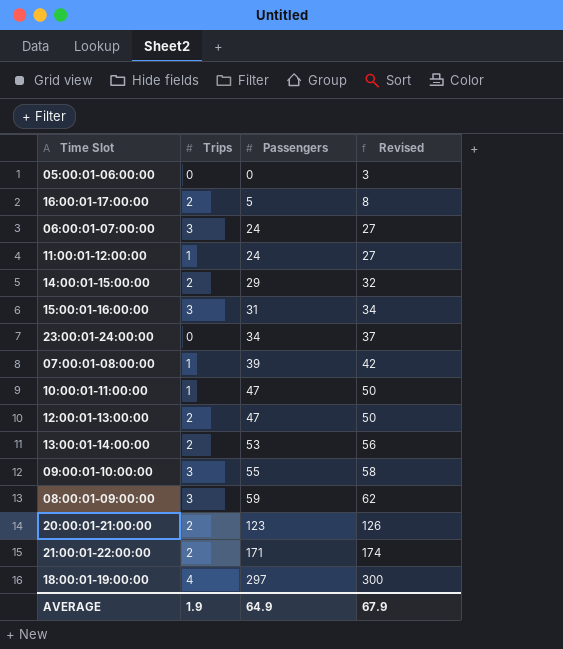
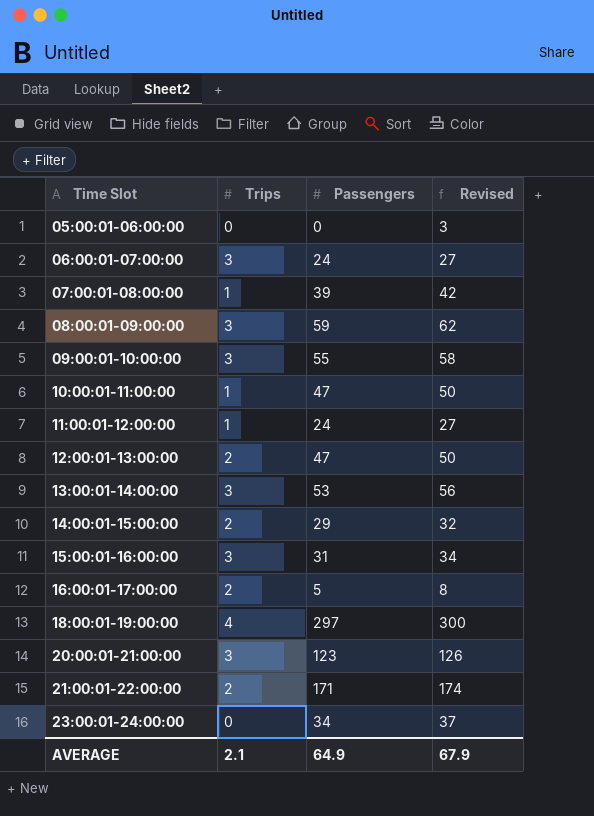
row order: Passengers ascending -> Time Slot ascending
13:00:01-14:00:00 | Trips: 2 -> 3
20:00:01-21:00:00 | Trips: 2 -> 3
AVERAGE | Trips: 1.9 -> 2.1

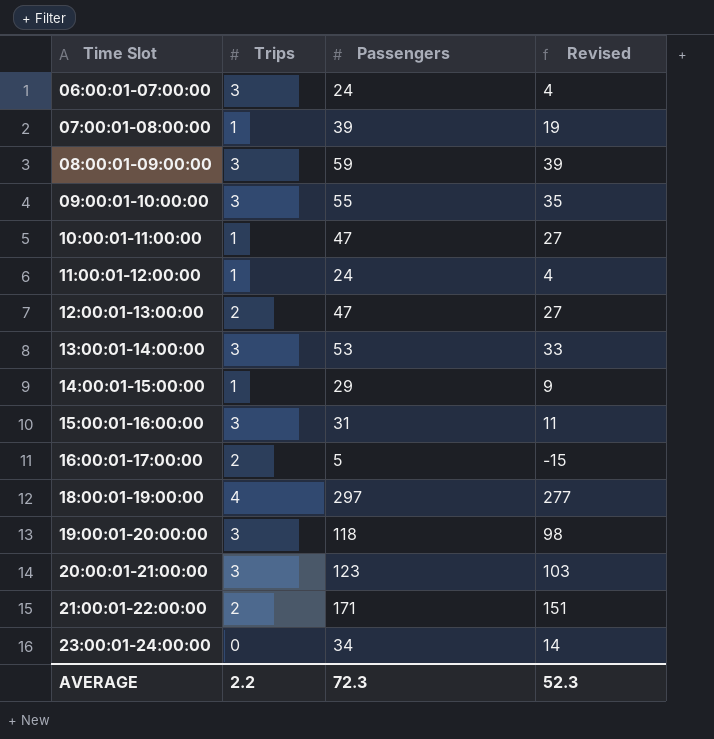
column Revised | formula: [Passengers] + 3 -> [Passengers] - 20
row 05:00:01-06:00:00: 0 | 0 | 3 -> none
14:00:01-15:00:00 | Trips: 2 -> 1
row 19:00:01-20:00:00: none -> 3 | 118 | 98
AVERAGE | Trips: 2.1 -> 2.2
AVERAGE | Passengers: 64.9 -> 72.3
AVERAGE | Revised: 67.9 -> 52.3

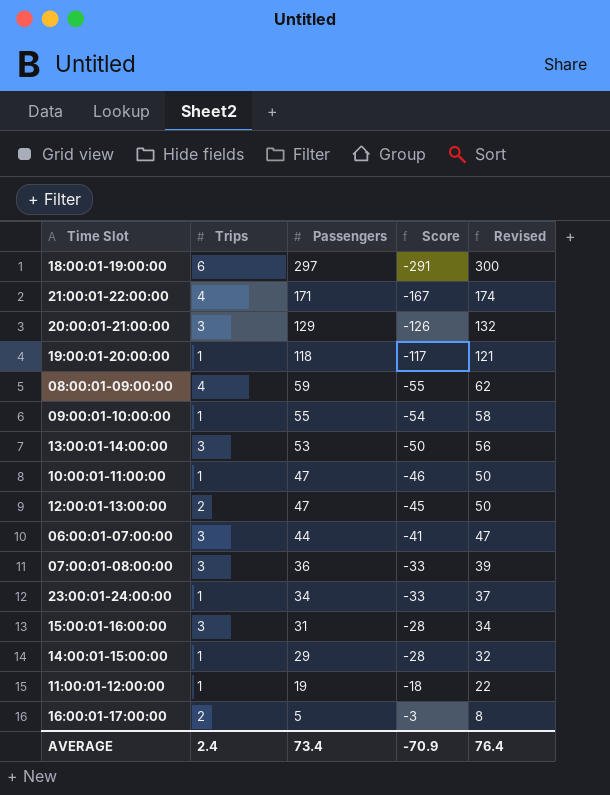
row order: Time Slot ascending -> Passengers descending
column Score | formula: none -> [Trips] - [Passengers]
column Revised | formula: [Passengers] - 20 -> [Passengers] + 3
18:00:01-19:00:00 | Trips: 4 -> 6
21:00:01-22:00:00 | Trips: 2 -> 4
20:00:01-21:00:00 | Passengers: 123 -> 129
19:00:01-20:00:00 | Trips: 3 -> 1
08:00:01-09:00:00 | Trips: 3 -> 4
09:00:01-10:00:00 | Trips: 3 -> 1
06:00:01-07:00:00 | Passengers: 24 -> 44
07:00:01-08:00:00 | Trips: 1 -> 3
07:00:01-08:00:00 | Passengers: 39 -> 36
23:00:01-24:00:00 | Trips: 0 -> 1
11:00:01-12:00:00 | Passengers: 24 -> 19
AVERAGE | Trips: 2.2 -> 2.4
AVERAGE | Passengers: 72.3 -> 73.4
AVERAGE | Revised: 52.3 -> 76.4

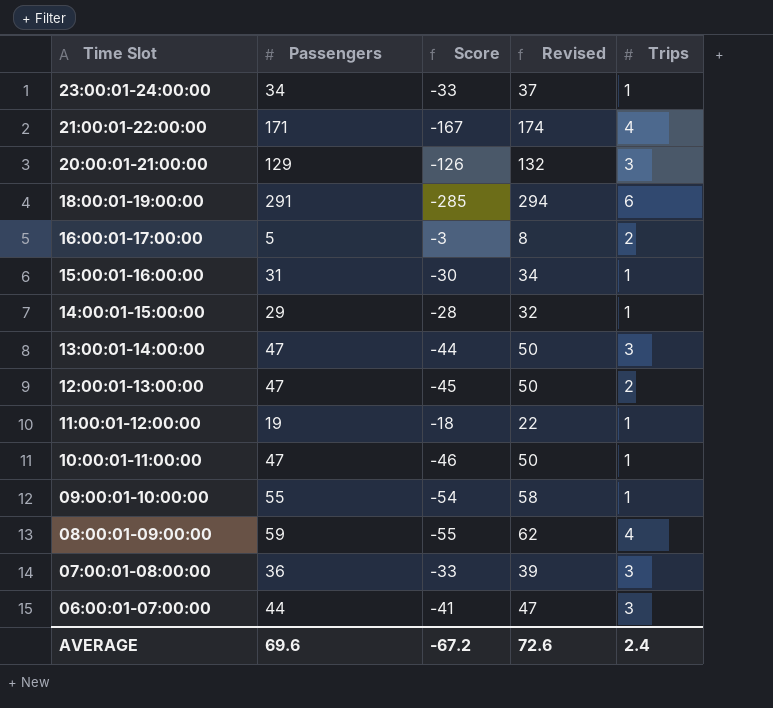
row order: Passengers descending -> Time Slot descending
column Trips | position: 2 -> 5
row 19:00:01-20:00:00: 1 | 118 | -117 | 121 -> none
18:00:01-19:00:00 | Passengers: 297 -> 291
18:00:01-19:00:00 | Score: -291 -> -285
18:00:01-19:00:00 | Revised: 300 -> 294
15:00:01-16:00:00 | Score: -28 -> -30
15:00:01-16:00:00 | Trips: 3 -> 1
13:00:01-14:00:00 | Passengers: 53 -> 47
13:00:01-14:00:00 | Score: -50 -> -44
13:00:01-14:00:00 | Revised: 56 -> 50
AVERAGE | Passengers: 73.4 -> 69.6
AVERAGE | Score: -70.9 -> -67.2
AVERAGE | Revised: 76.4 -> 72.6

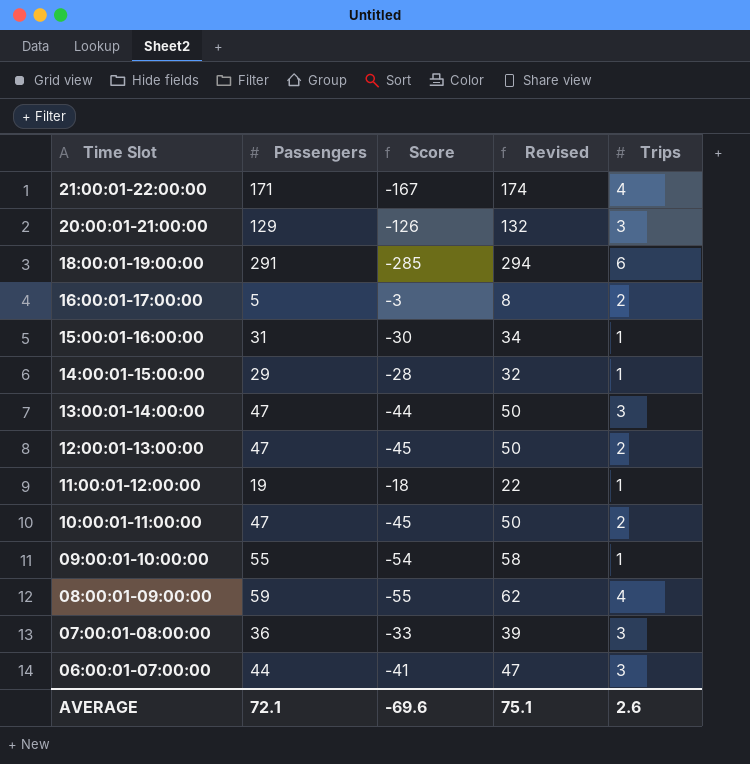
row 23:00:01-24:00:00: 34 | -33 | 37 | 1 -> none
10:00:01-11:00:00 | Score: -46 -> -45
10:00:01-11:00:00 | Trips: 1 -> 2
AVERAGE | Passengers: 69.6 -> 72.1
AVERAGE | Score: -67.2 -> -69.6
AVERAGE | Revised: 72.6 -> 75.1
AVERAGE | Trips: 2.4 -> 2.6

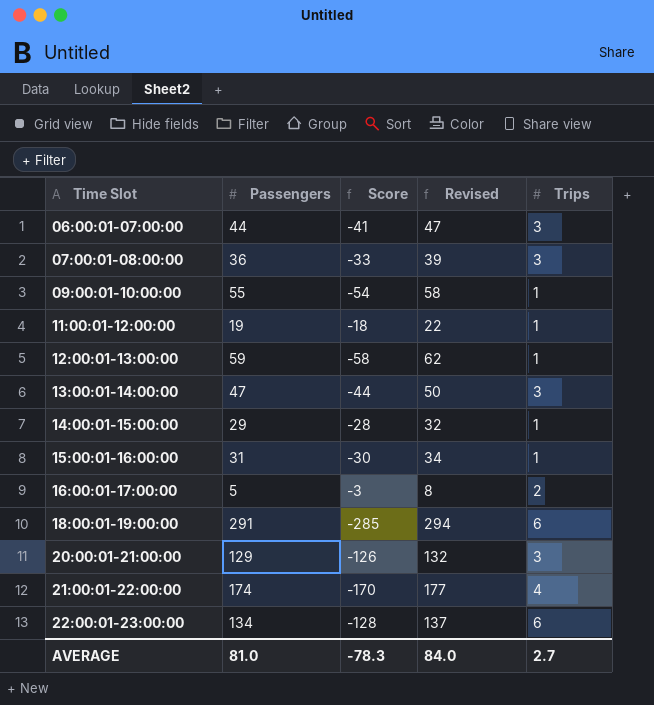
row order: Time Slot descending -> Time Slot ascending
row 10:00:01-11:00:00: 47 | -45 | 50 | 2 -> none
row 08:00:01-09:00:00: 59 | -55 | 62 | 4 -> none
12:00:01-13:00:00 | Passengers: 47 -> 59
12:00:01-13:00:00 | Score: -45 -> -58
12:00:01-13:00:00 | Revised: 50 -> 62
12:00:01-13:00:00 | Trips: 2 -> 1
21:00:01-22:00:00 | Passengers: 171 -> 174
21:00:01-22:00:00 | Score: -167 -> -170
21:00:01-22:00:00 | Revised: 174 -> 177
row 22:00:01-23:00:00: none -> 134 | -128 | 137 | 6
AVERAGE | Passengers: 72.1 -> 81.0
AVERAGE | Score: -69.6 -> -78.3
AVERAGE | Revised: 75.1 -> 84.0
AVERAGE | Trips: 2.6 -> 2.7

